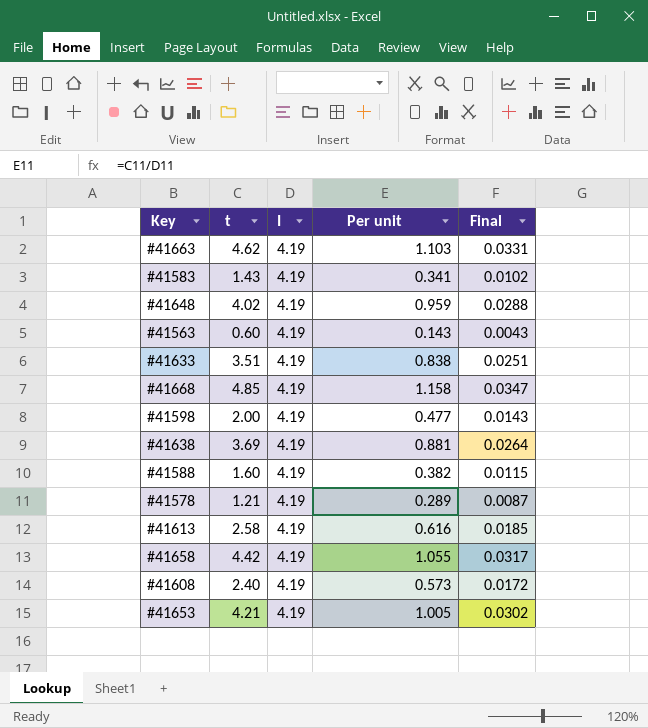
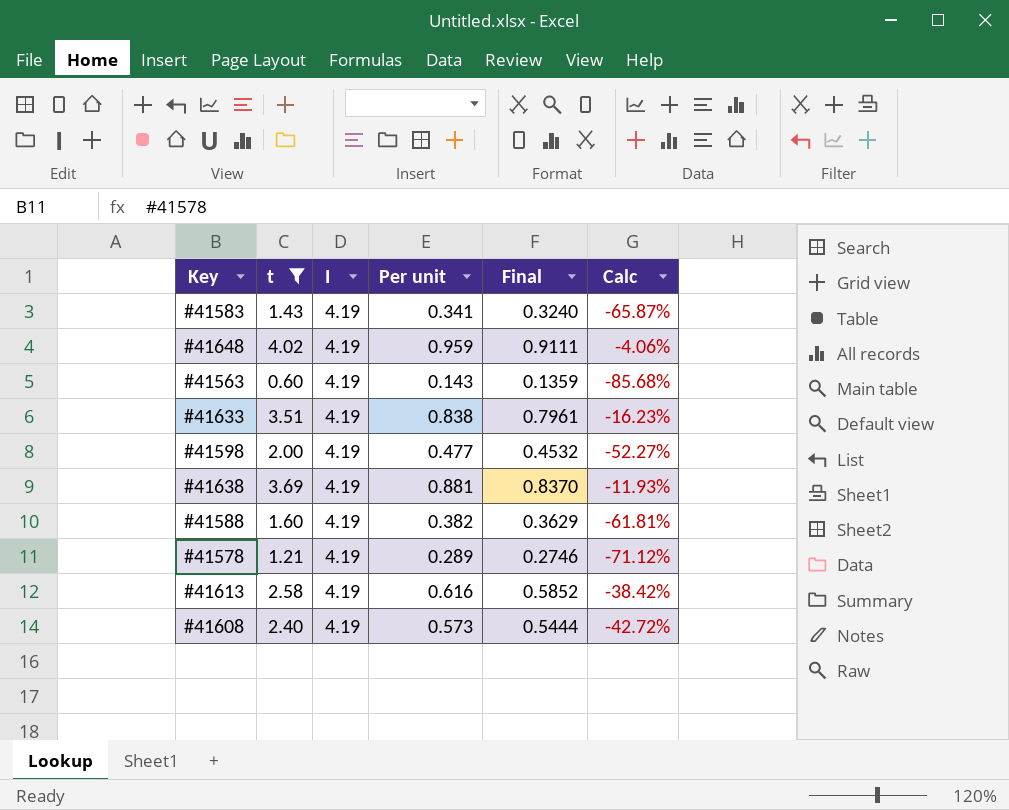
filter: none -> t <= 4.02
column Final | formula: [Per unit] * 0.03 -> [Per unit] * 0.95
column Calc | formula: none -> ([t] - [I]) / [I]

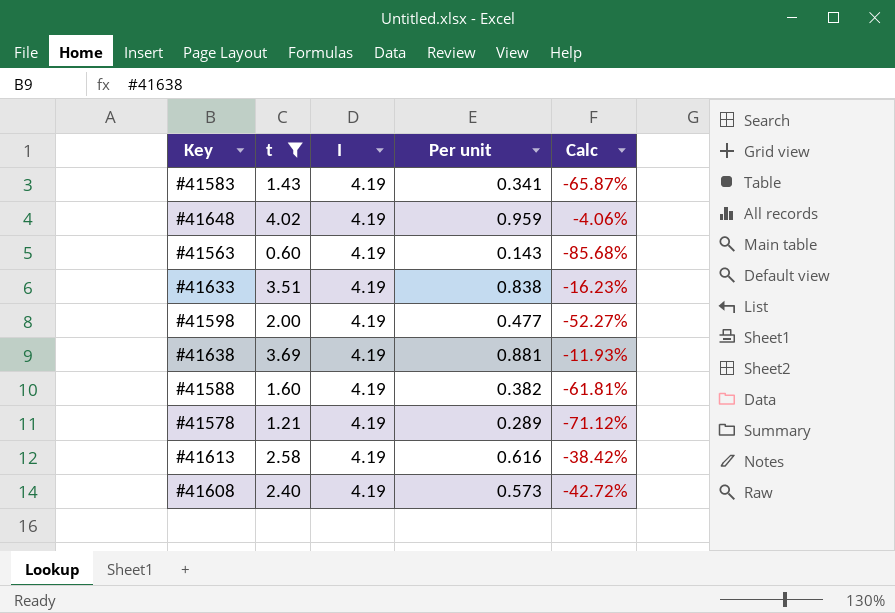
column Final | formula: [Per unit] * 0.95 -> none

